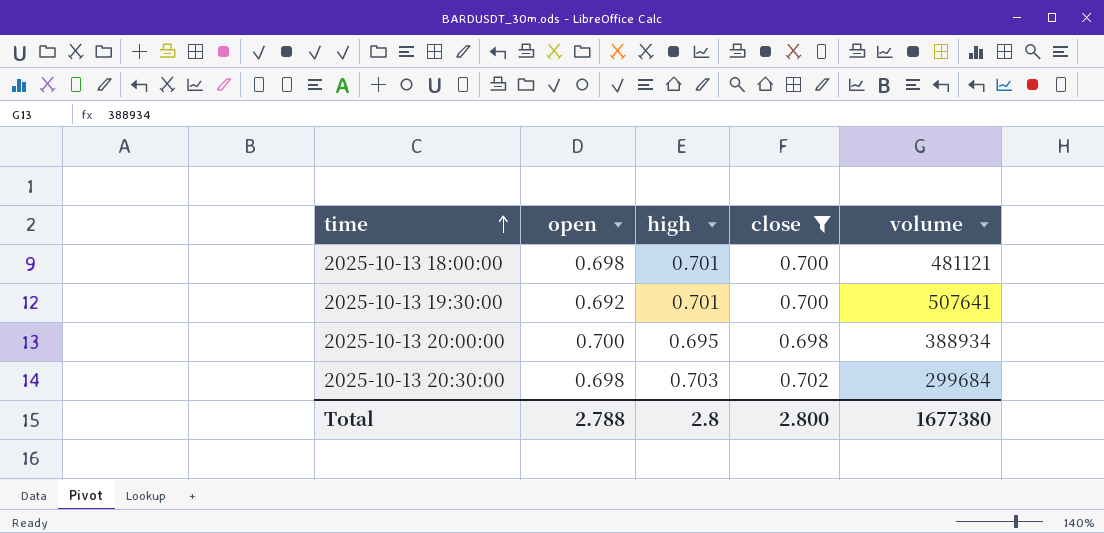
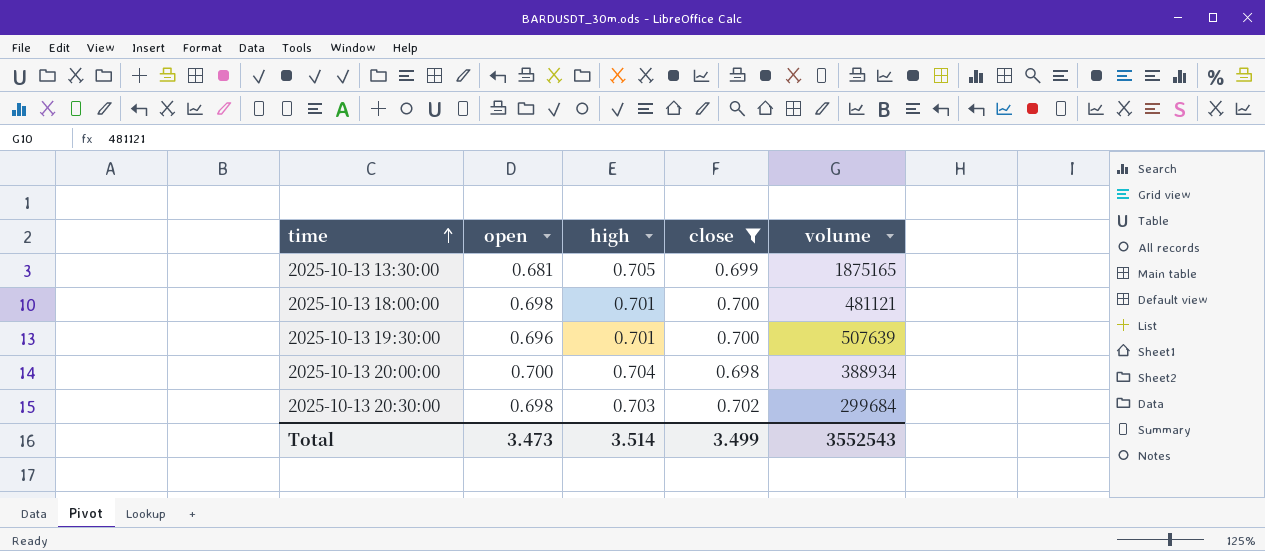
row 2025-10-13 13:30:00: none -> 0.681 | 0.705 | 0.699 | 1875165
2025-10-13 19:30:00 | open: 0.692 -> 0.696
2025-10-13 19:30:00 | volume: 507641 -> 507639
2025-10-13 20:00:00 | high: 0.695 -> 0.704
Total | open: 2.788 -> 3.473
Total | high: 2.8 -> 3.514
Total | close: 2.800 -> 3.499
Total | volume: 1677380 -> 3552543

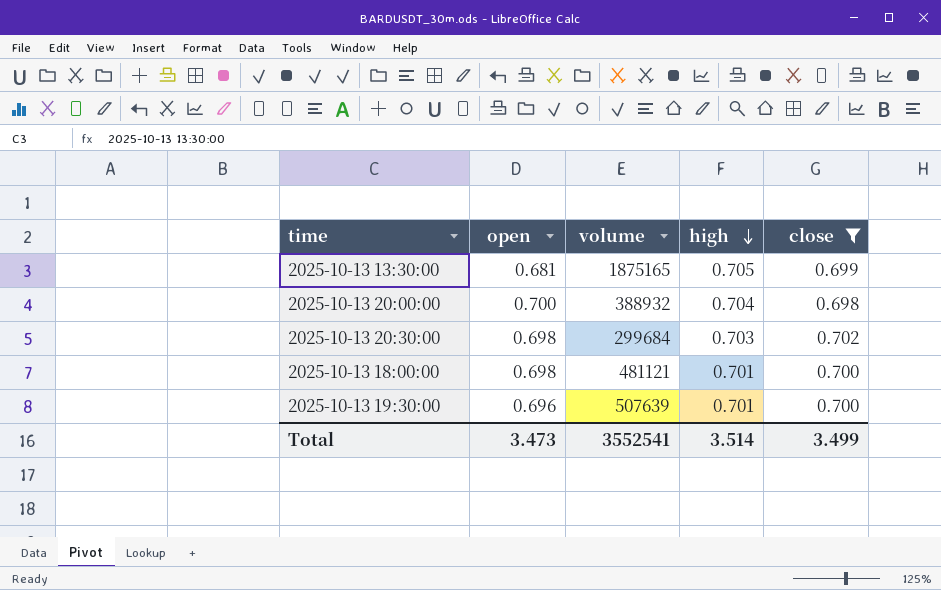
row order: time ascending -> high descending
column volume | position: 5 -> 3
2025-10-13 20:00:00 | volume: 388934 -> 388932
Total | volume: 3552543 -> 3552541

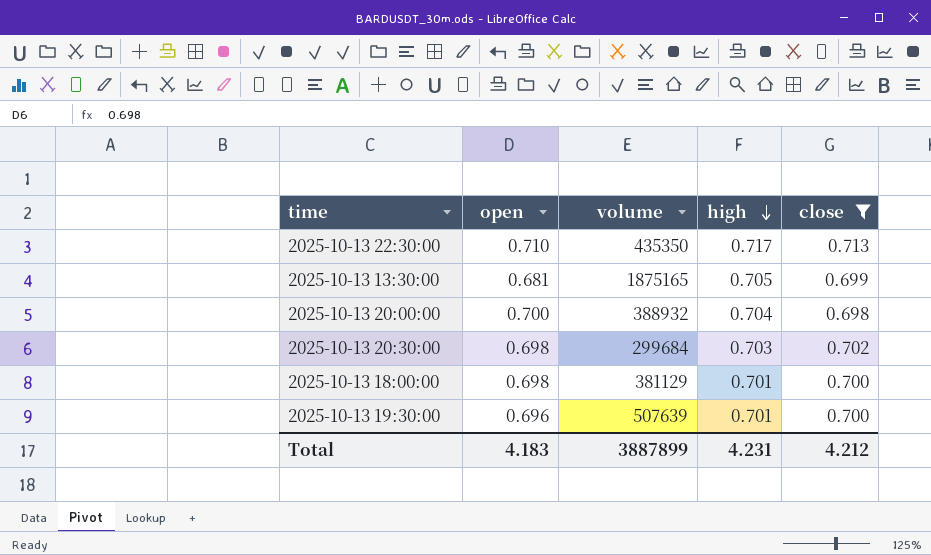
row 2025-10-13 22:30:00: none -> 0.710 | 435350 | 0.717 | 0.713
2025-10-13 18:00:00 | volume: 481121 -> 381129
Total | open: 3.473 -> 4.183
Total | volume: 3552541 -> 3887899
Total | high: 3.514 -> 4.231
Total | close: 3.499 -> 4.212

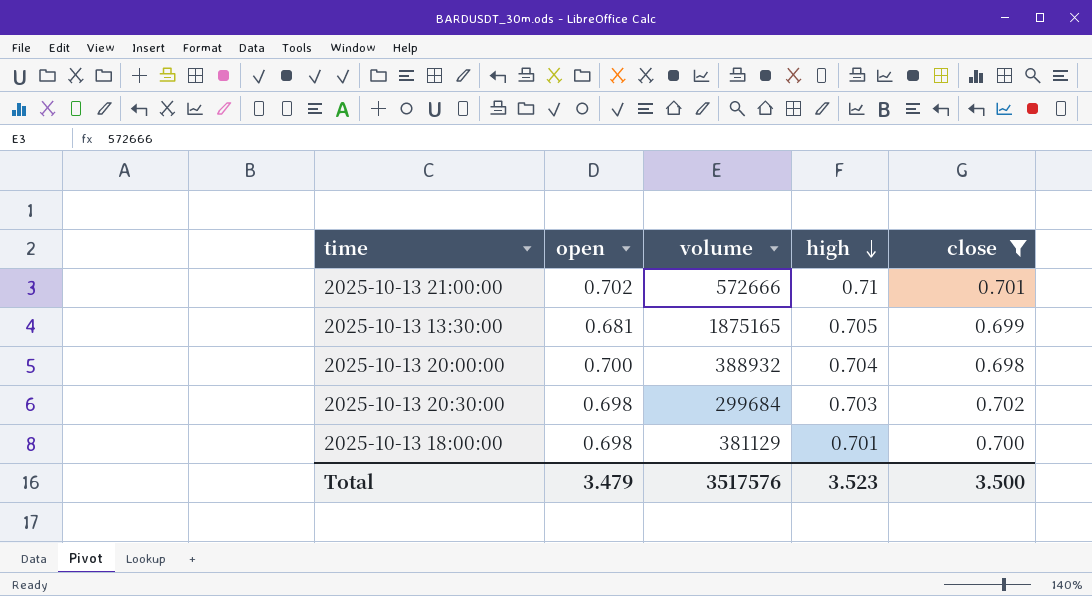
row 2025-10-13 22:30:00: 0.710 | 435350 | 0.717 | 0.713 -> none
row 2025-10-13 19:30:00: 0.696 | 507639 | 0.701 | 0.700 -> none
row 2025-10-13 21:00:00: none -> 0.702 | 572666 | 0.71 | 0.701
Total | open: 4.183 -> 3.479
Total | volume: 3887899 -> 3517576
Total | high: 4.231 -> 3.523
Total | close: 4.212 -> 3.500

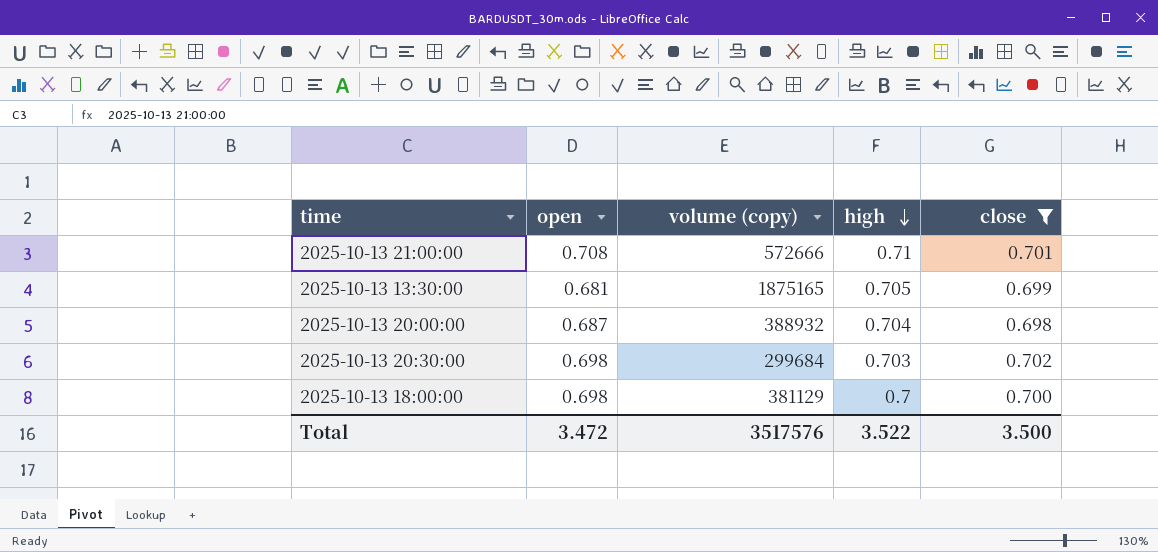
column name: volume -> volume (copy)
2025-10-13 21:00:00 | open: 0.702 -> 0.708
2025-10-13 20:00:00 | open: 0.700 -> 0.687
2025-10-13 18:00:00 | high: 0.701 -> 0.7
Total | open: 3.479 -> 3.472
Total | high: 3.523 -> 3.522

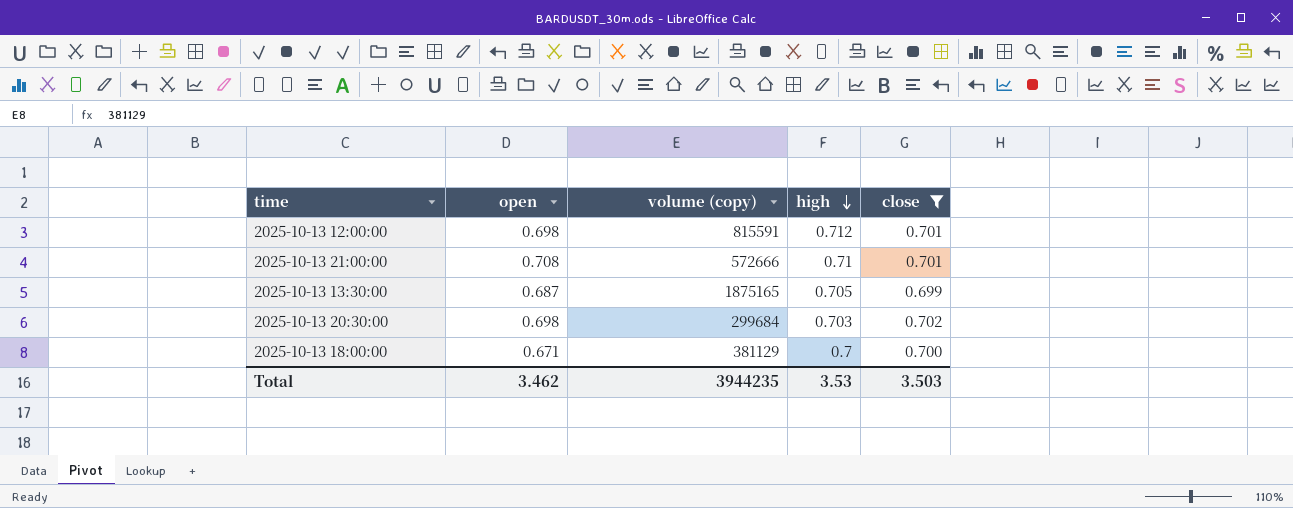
row 2025-10-13 20:00:00: 0.687 | 388932 | 0.704 | 0.698 -> none
row 2025-10-13 12:00:00: none -> 0.698 | 815591 | 0.712 | 0.701
2025-10-13 13:30:00 | open: 0.681 -> 0.687
2025-10-13 18:00:00 | open: 0.698 -> 0.671
Total | open: 3.472 -> 3.462
Total | volume (copy): 3517576 -> 3944235
Total | high: 3.522 -> 3.53
Total | close: 3.500 -> 3.503

